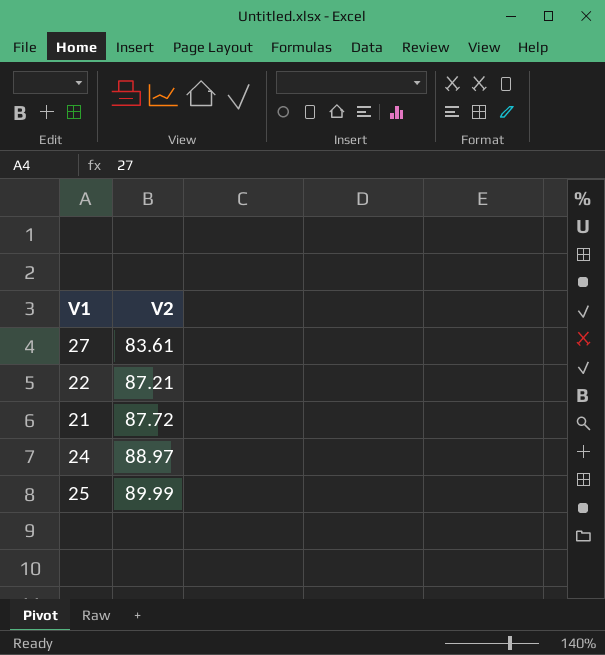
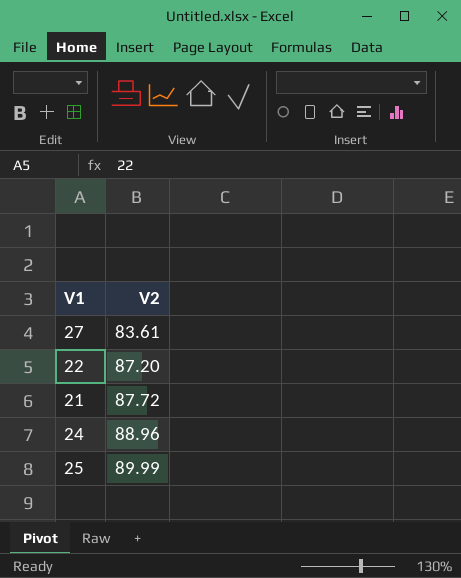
22 | V2: 87.21 -> 87.20
24 | V2: 88.97 -> 88.96

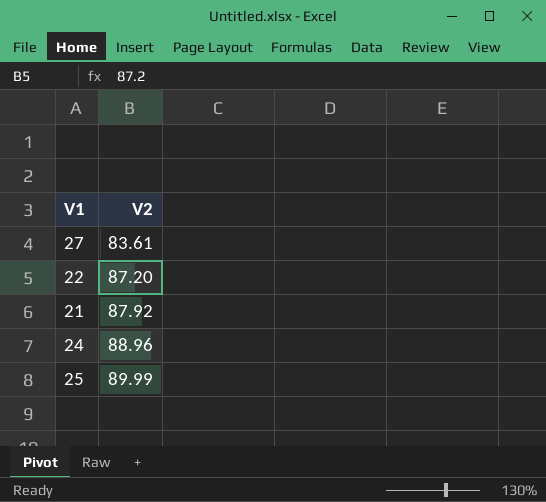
21 | V2: 87.72 -> 87.92

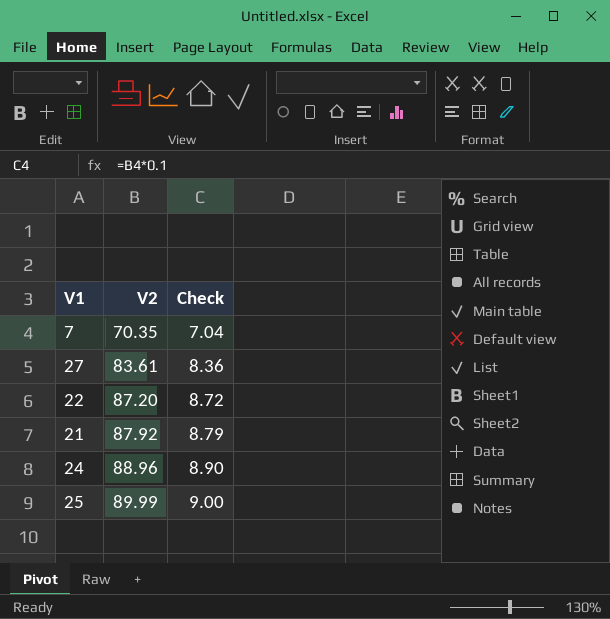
column Check | formula: none -> [V2] * 0.1
row 7: none -> 70.35 | 7.04

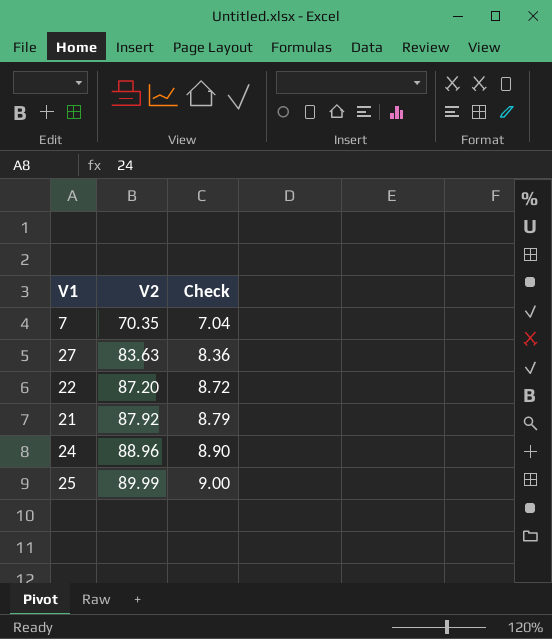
27 | V2: 83.61 -> 83.63

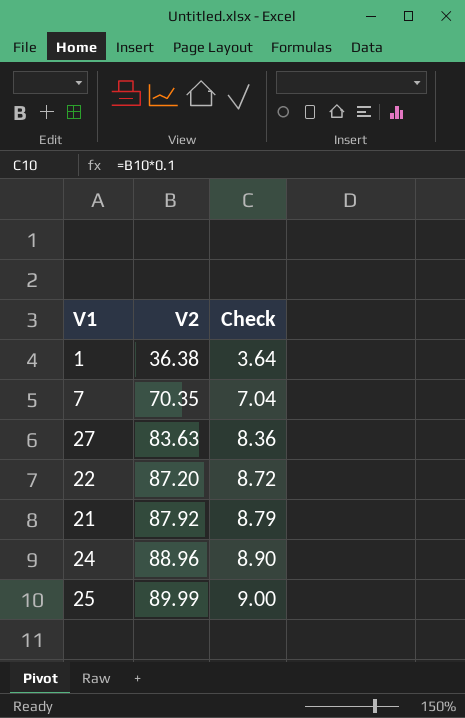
row 1: none -> 36.38 | 3.64

